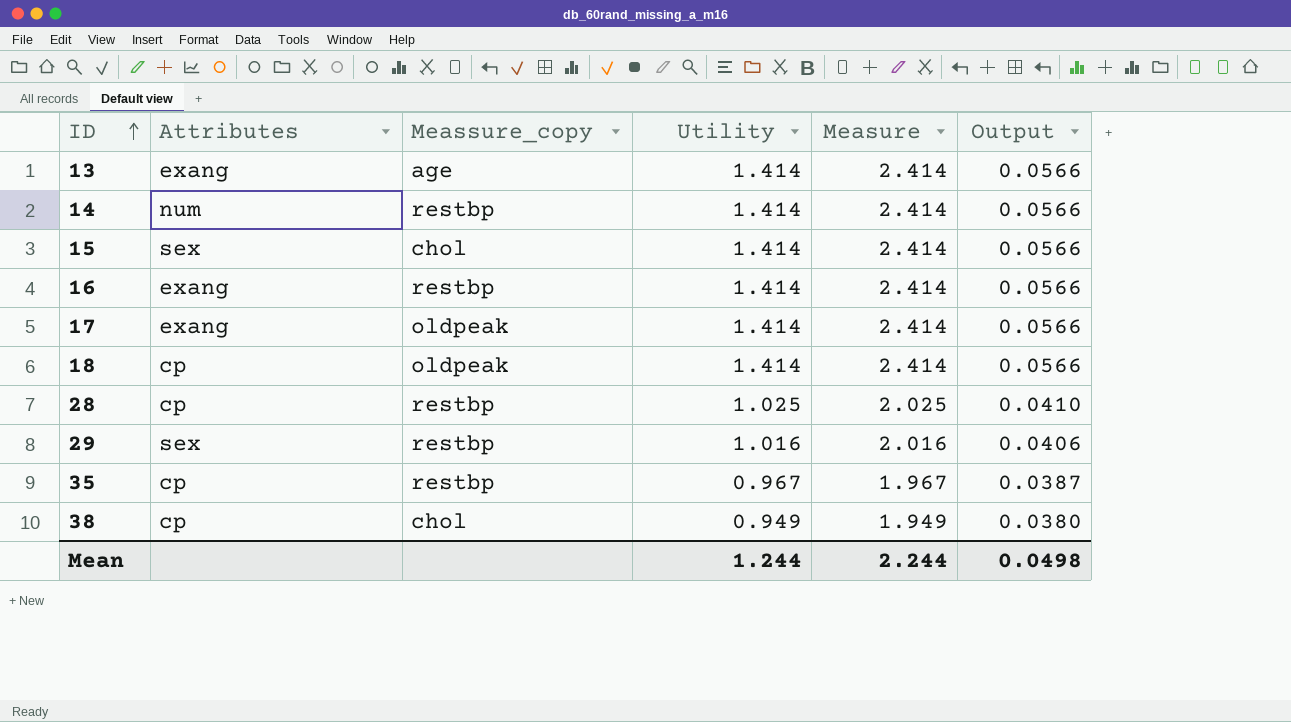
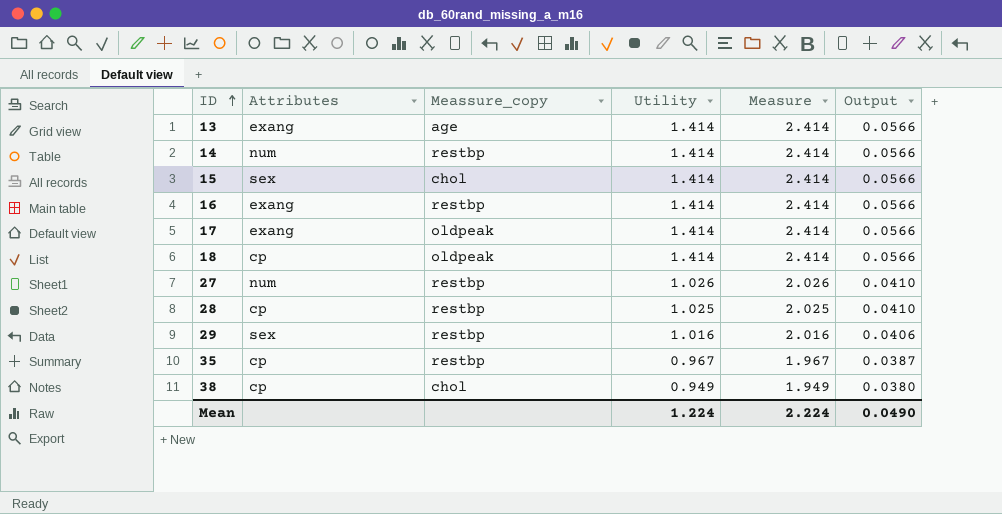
row 27: none -> num | restbp | 1.026 | 2.026 | 0.0410
Mean | Utility: 1.244 -> 1.224
Mean | Measure: 2.244 -> 2.224
Mean | Output: 0.0498 -> 0.0490

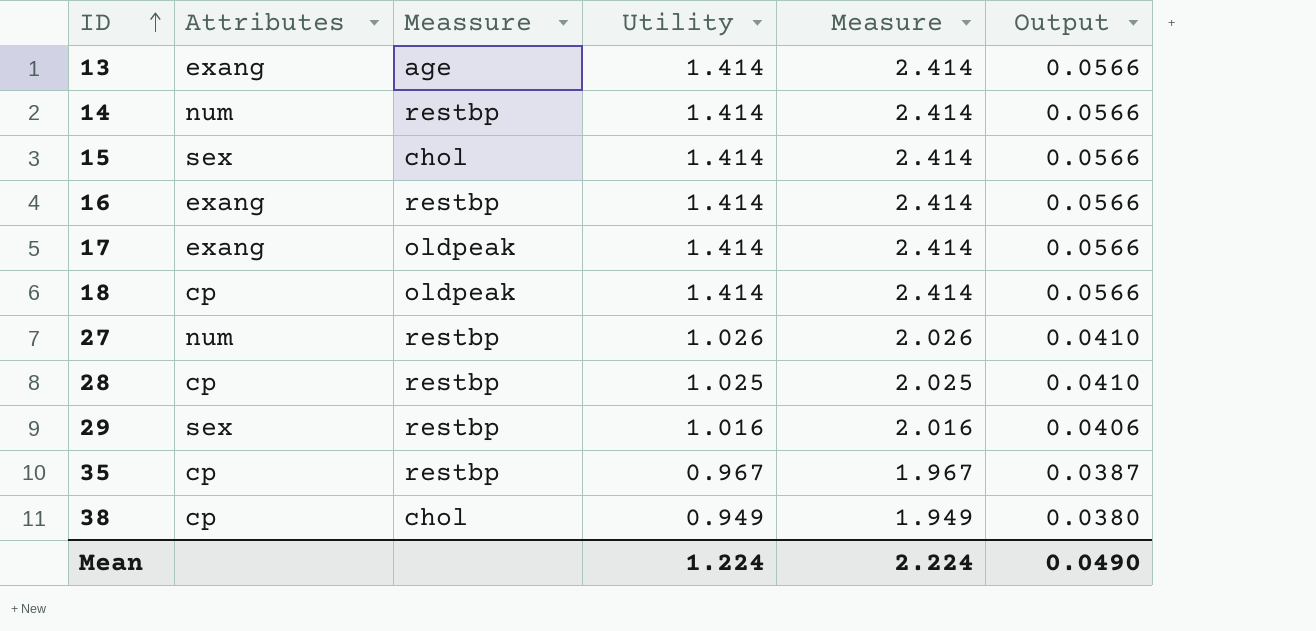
column name: Meassure_copy -> Meassure

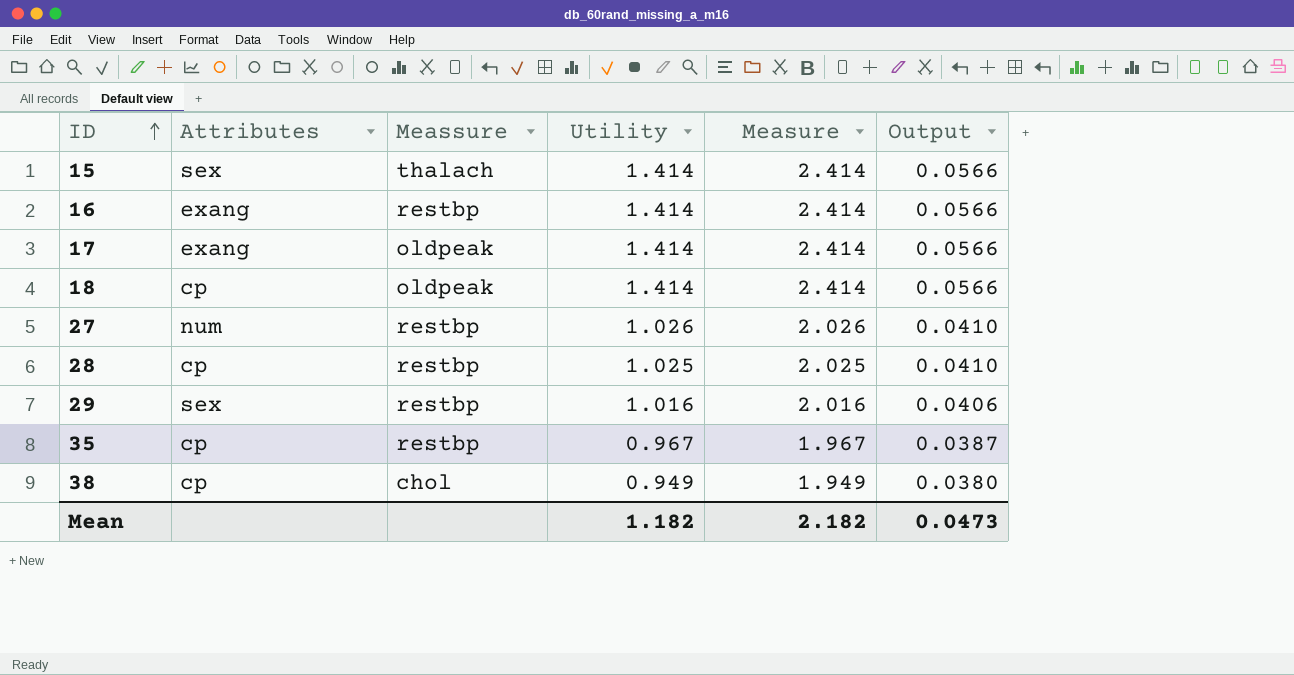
row 13: exang | age | 1.414 | 2.414 | 0.0566 -> none
row 14: num | restbp | 1.414 | 2.414 | 0.0566 -> none
15 | Meassure: chol -> thalach
Mean | Utility: 1.224 -> 1.182
Mean | Measure: 2.224 -> 2.182
Mean | Output: 0.0490 -> 0.0473

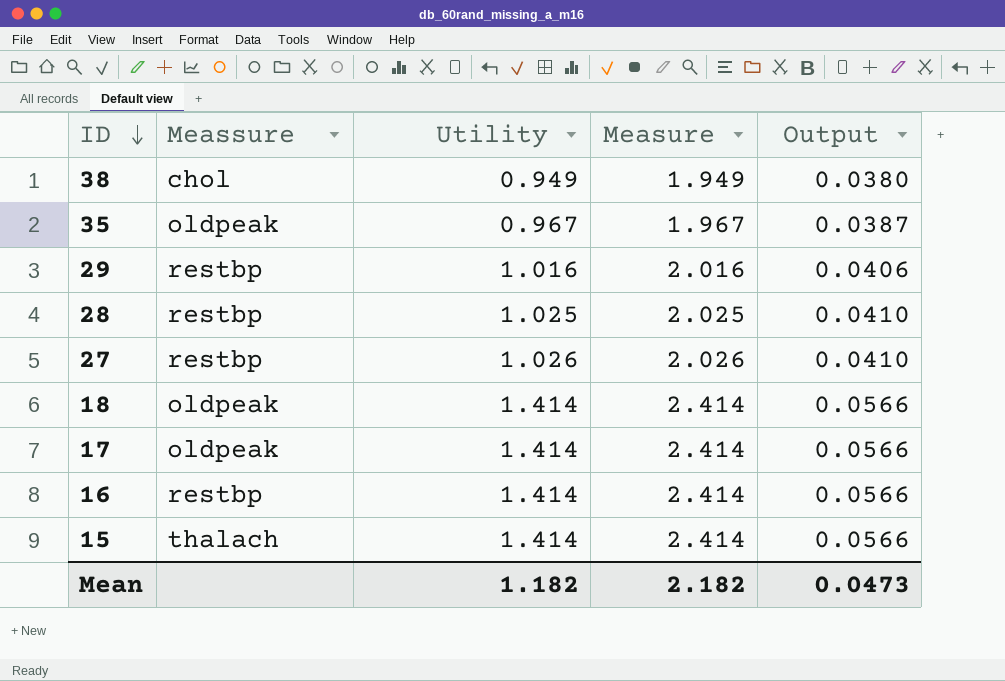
row order: ID ascending -> ID descending
column Attributes | position: 2 -> none
35 | Meassure: restbp -> oldpeak

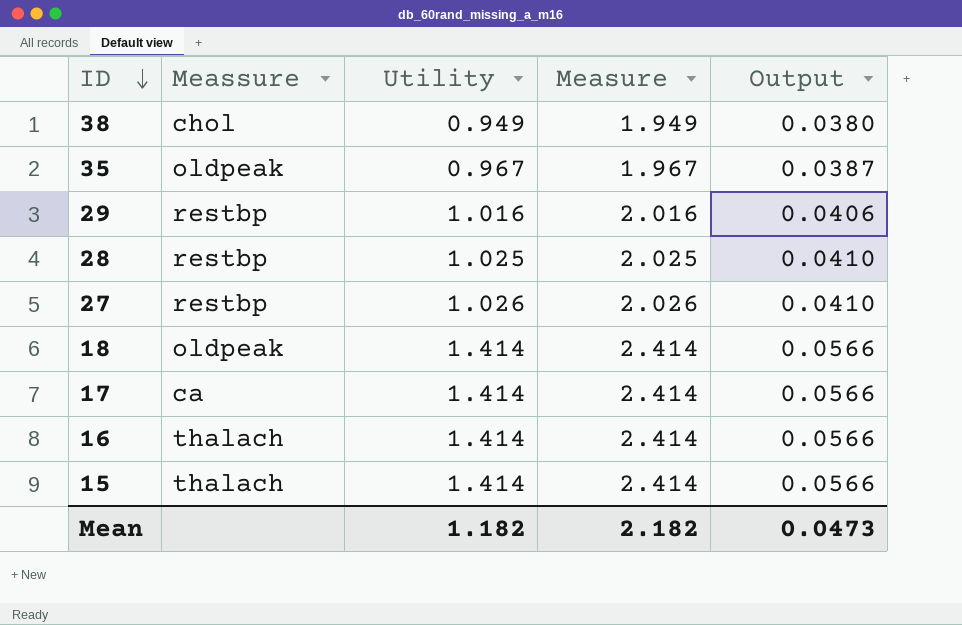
17 | Meassure: oldpeak -> ca
16 | Meassure: restbp -> thalach

